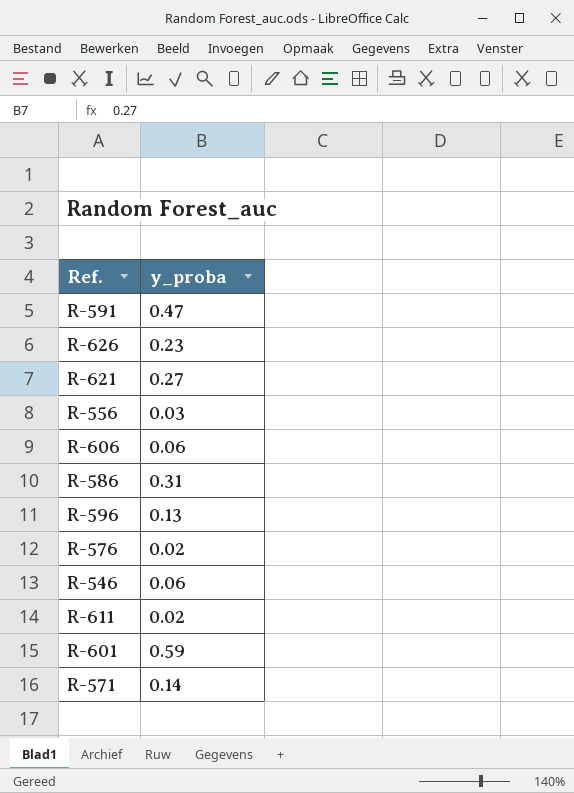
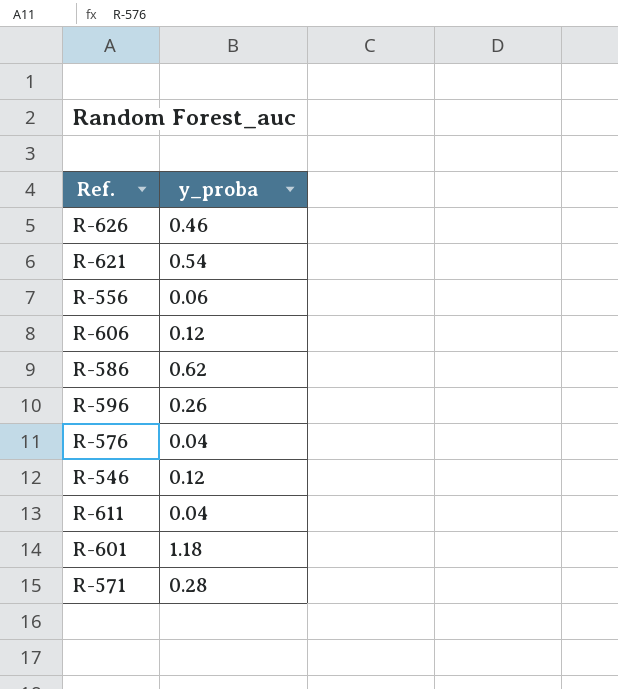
row R-591: 0.47 -> none
R-626 | y_proba: 0.23 -> 0.46
R-621 | y_proba: 0.27 -> 0.54
R-556 | y_proba: 0.03 -> 0.06
R-606 | y_proba: 0.06 -> 0.12
R-586 | y_proba: 0.31 -> 0.62
R-596 | y_proba: 0.13 -> 0.26
R-576 | y_proba: 0.02 -> 0.04
R-546 | y_proba: 0.06 -> 0.12
R-611 | y_proba: 0.02 -> 0.04
R-601 | y_proba: 0.59 -> 1.18
R-571 | y_proba: 0.14 -> 0.28

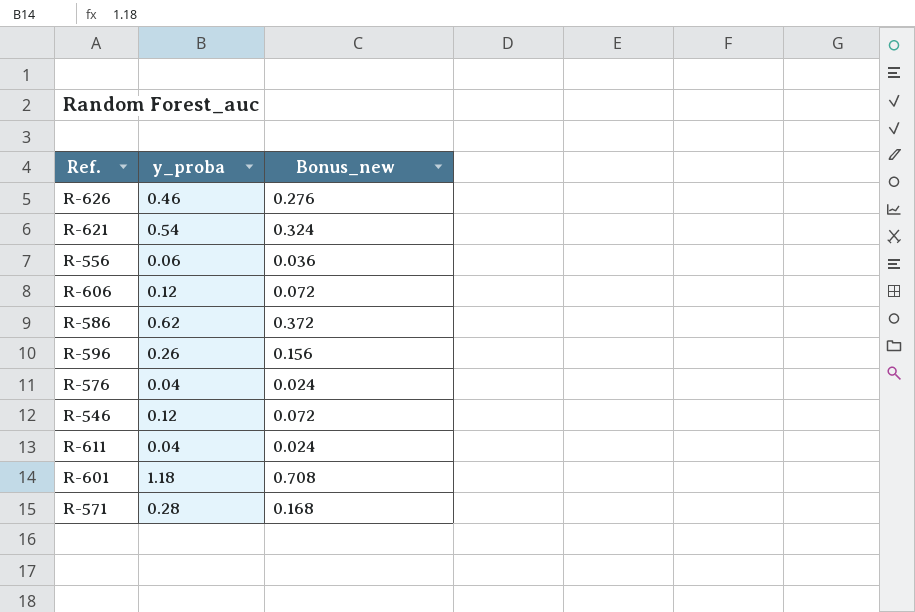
column Bonus_new | formula: none -> [y_proba] * 0.6

